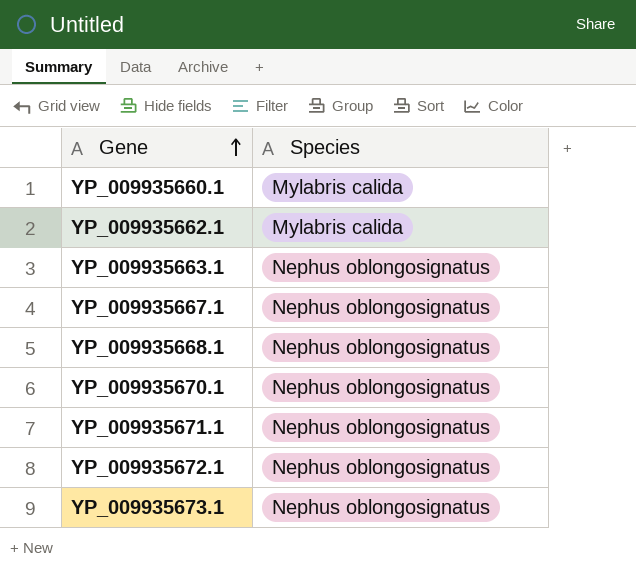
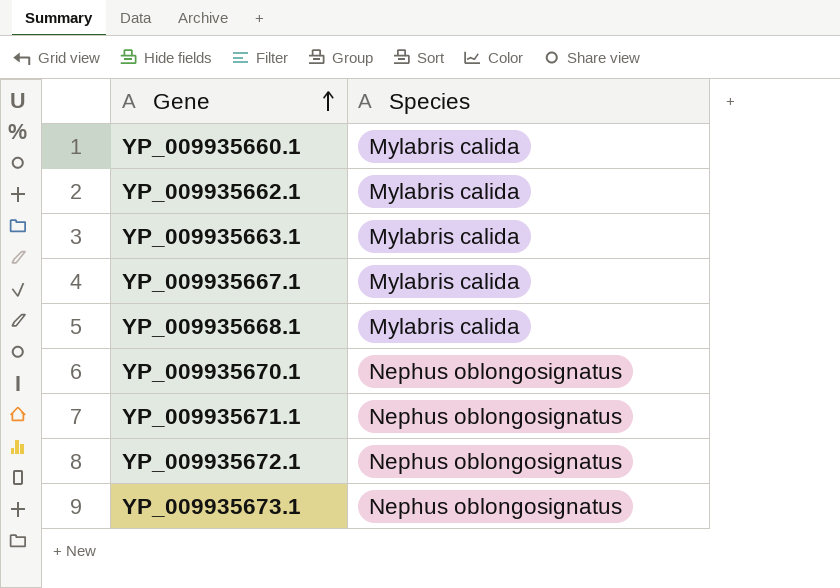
YP_009935663.1 | Species: Nephus oblongosignatus -> Mylabris calida
YP_009935667.1 | Species: Nephus oblongosignatus -> Mylabris calida
YP_009935668.1 | Species: Nephus oblongosignatus -> Mylabris calida

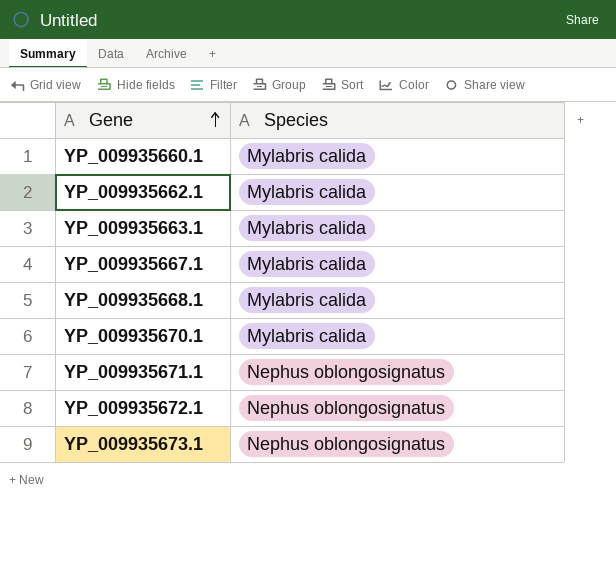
YP_009935670.1 | Species: Nephus oblongosignatus -> Mylabris calida

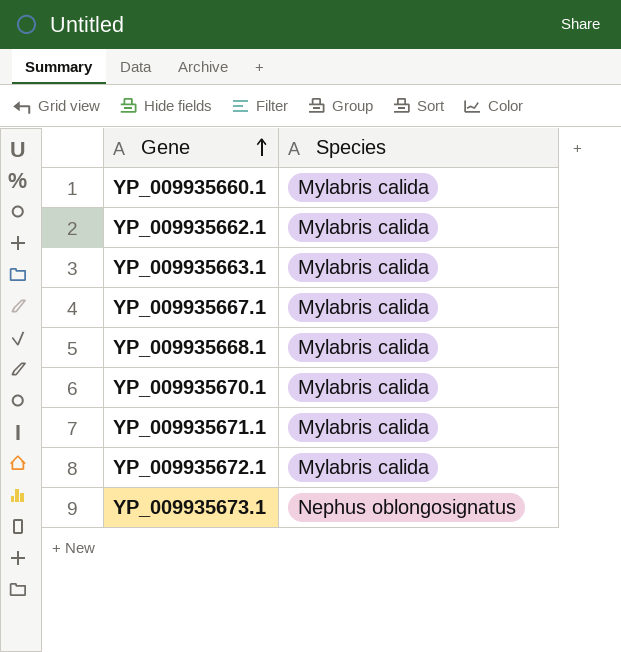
YP_009935671.1 | Species: Nephus oblongosignatus -> Mylabris calida
YP_009935672.1 | Species: Nephus oblongosignatus -> Mylabris calida

